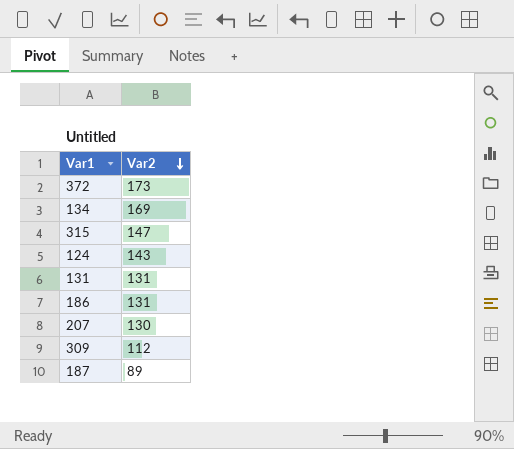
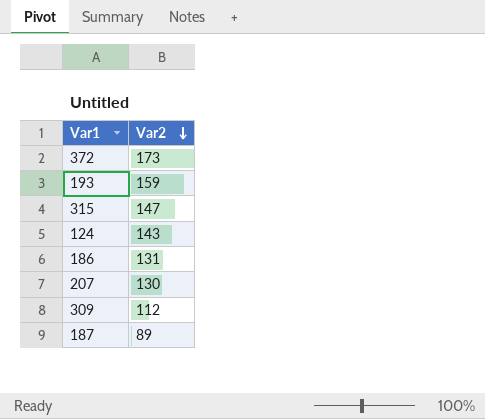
row 134: 169 -> none
row 131: 131 -> none
row 193: none -> 159

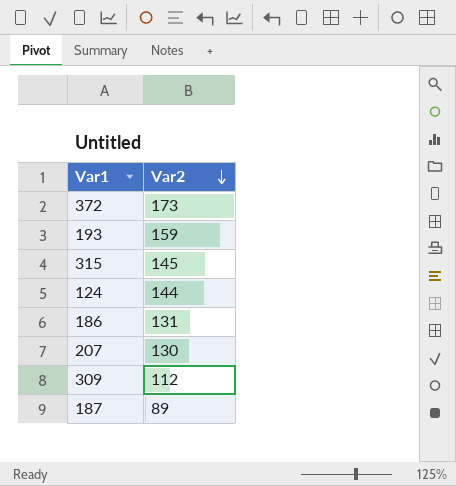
315 | Var2: 147 -> 145
124 | Var2: 143 -> 144

